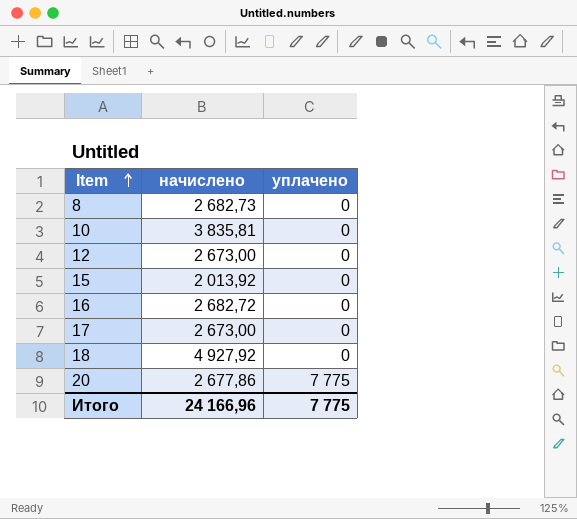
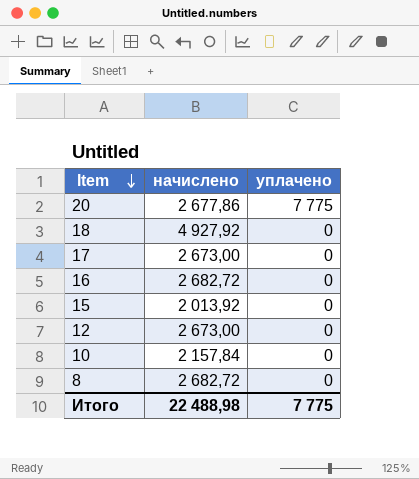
row order: Item ascending -> Item descending
10 | начислено: 3 835,81 -> 2 157,84
8 | начислено: 2 682,73 -> 2 682,72
Итого | начислено: 24 166,96 -> 22 488,98

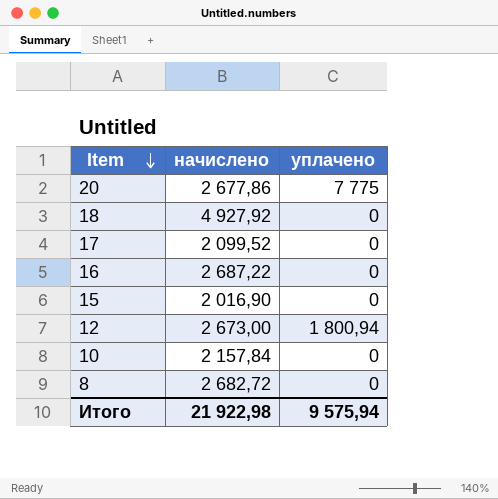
17 | начислено: 2 673,00 -> 2 099,52
16 | начислено: 2 682,72 -> 2 687,22
15 | начислено: 2 013,92 -> 2 016,90
12 | уплачено: 0 -> 1 800,94
Итого | начислено: 22 488,98 -> 21 922,98
Итого | уплачено: 7 775 -> 9 575,94

